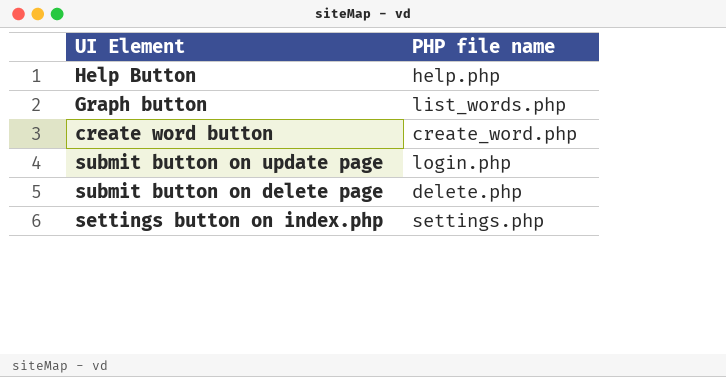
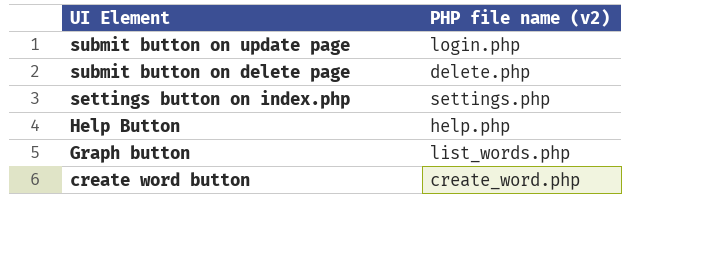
row order: none -> UI Element descending
column name: PHP file name -> PHP file name (v2)

